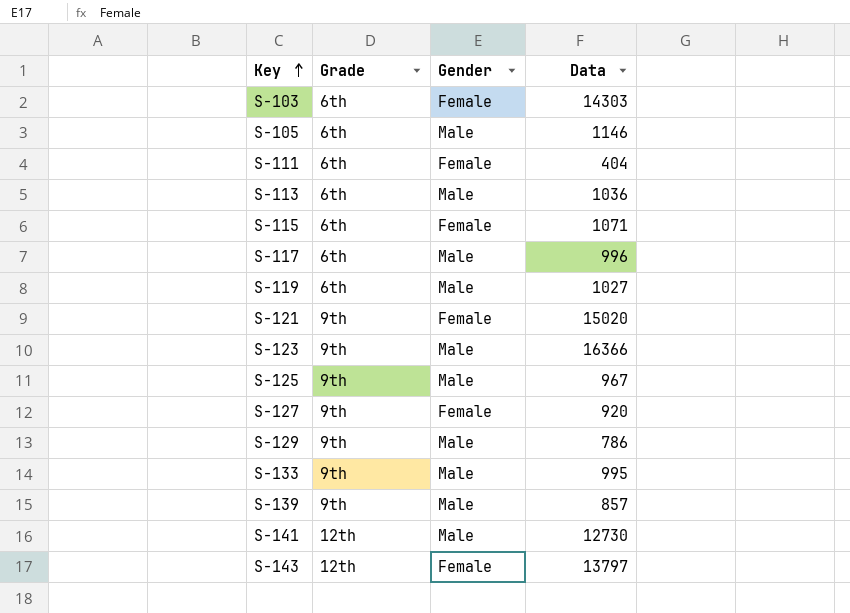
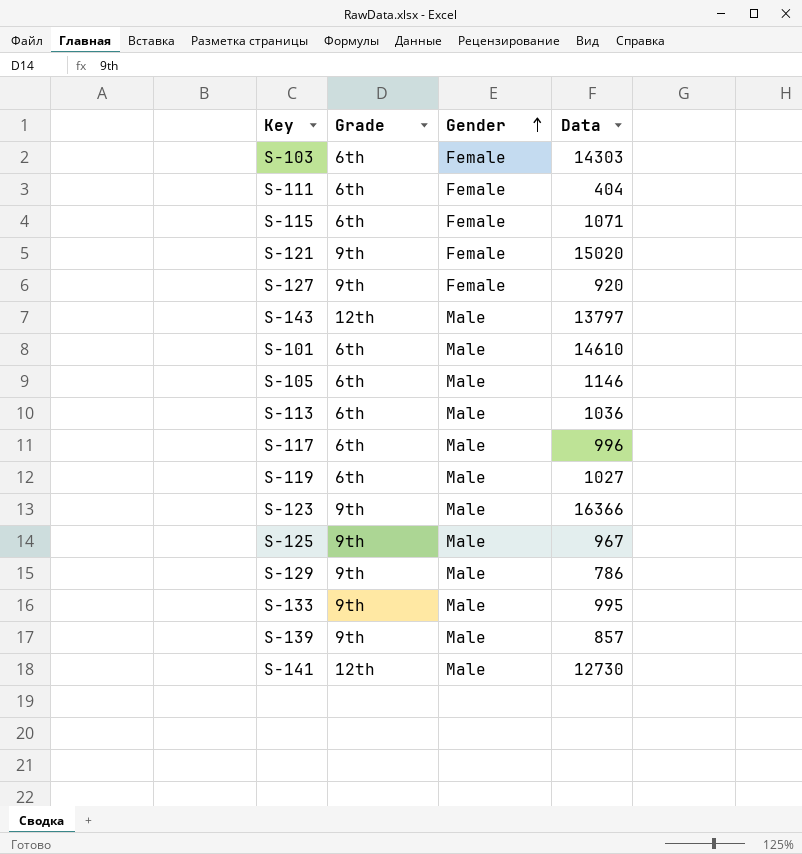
row order: Key ascending -> Gender ascending
S-143 | Gender: Female -> Male
row S-101: none -> 6th | Male | 14610

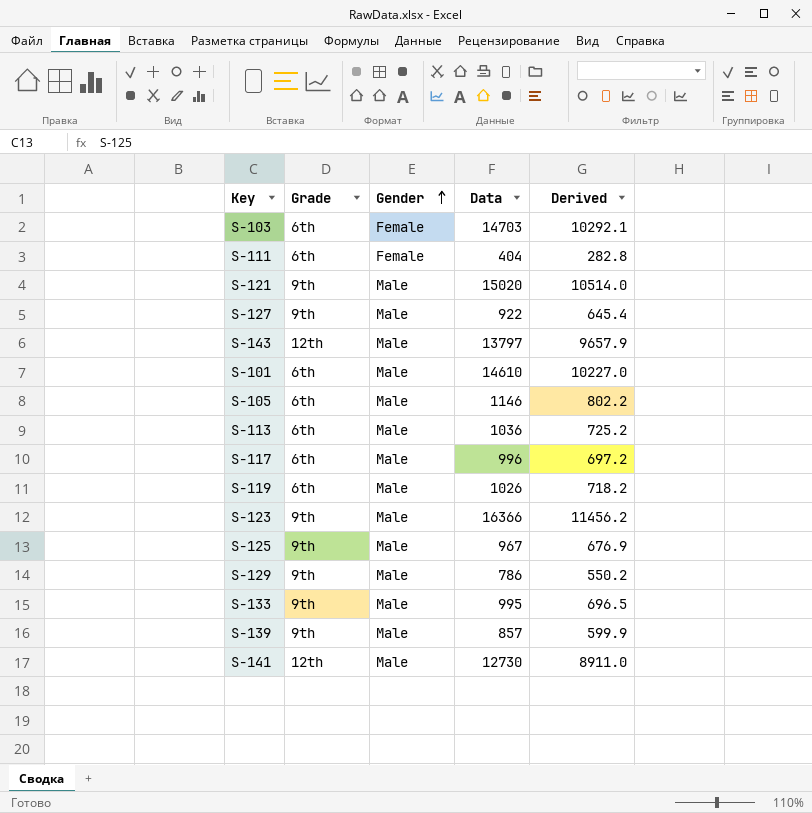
column Derived | formula: none -> [Data] * 0.7
row S-115: 6th | Female | 1071 -> none
S-103 | Data: 14303 -> 14703
S-121 | Gender: Female -> Male
S-127 | Gender: Female -> Male
S-127 | Data: 920 -> 922
S-119 | Data: 1027 -> 1026

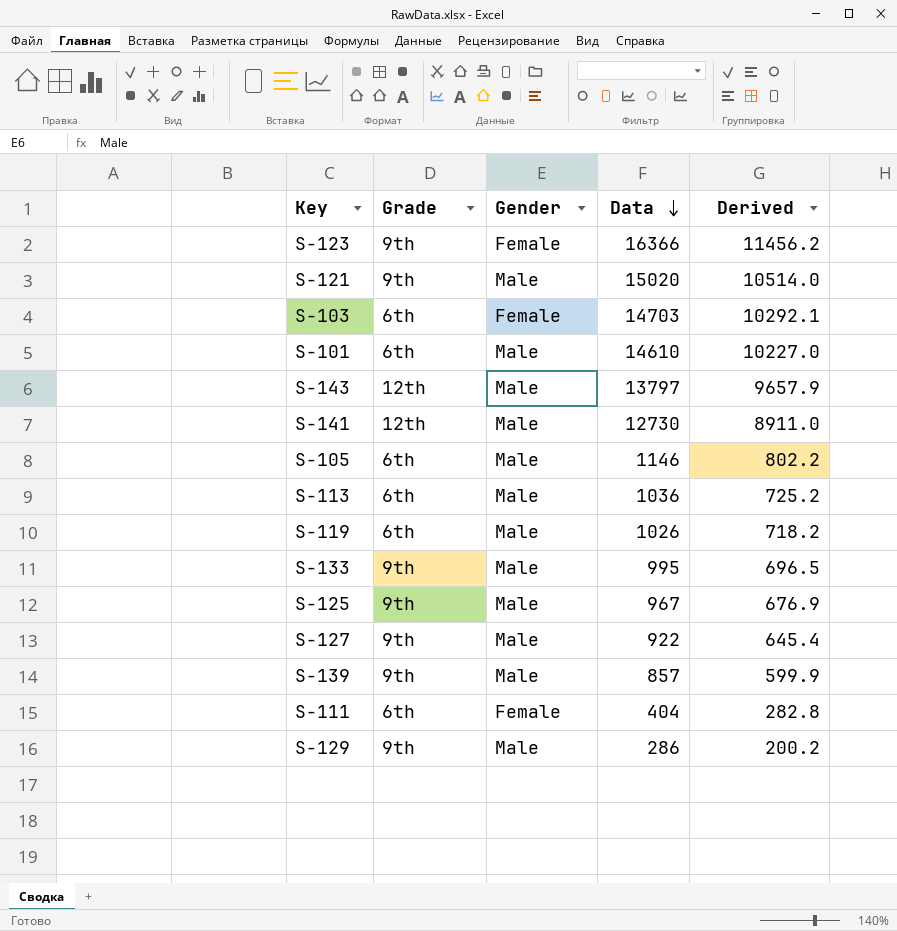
row order: Gender ascending -> Data descending
row S-117: 6th | Male | 996 | 697.2 -> none
S-123 | Gender: Male -> Female
S-129 | Data: 786 -> 286
S-129 | Derived: 550.2 -> 200.2

